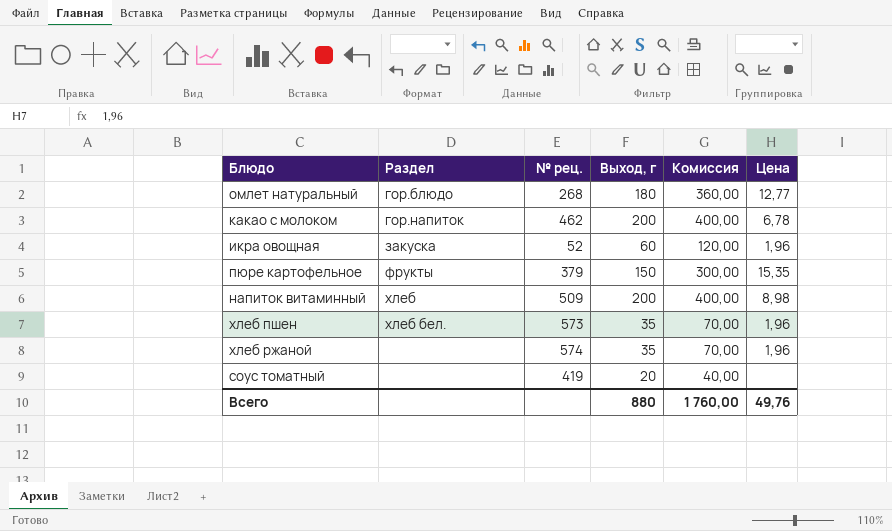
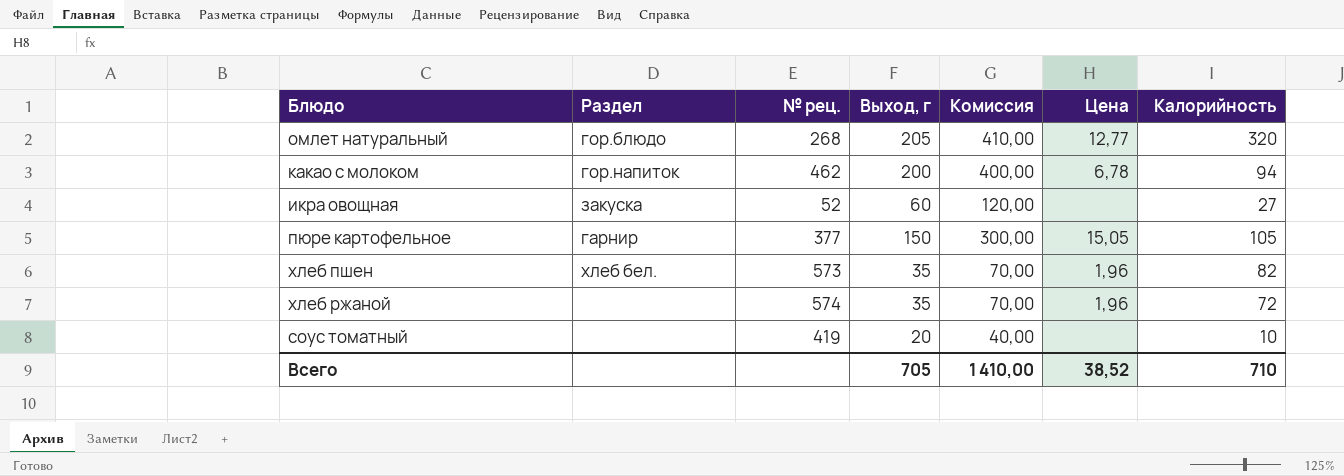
column Калорийность | position: none -> 7
row напиток витаминный: хлеб | 509 | 200 | 400,00 | 8,98 -> none
омлет натуральный | Выход, г: 180 -> 205
омлет натуральный | Комиссия: 360,00 -> 410,00
икра овощная | Цена: 1,96 -> none
пюре картофельное | Раздел: фрукты -> гарнир
пюре картофельное | № рец.: 379 -> 377
пюре картофельное | Цена: 15,35 -> 15,05
Всего | Выход, г: 880 -> 705
Всего | Комиссия: 1 760,00 -> 1 410,00
Всего | Цена: 49,76 -> 38,52

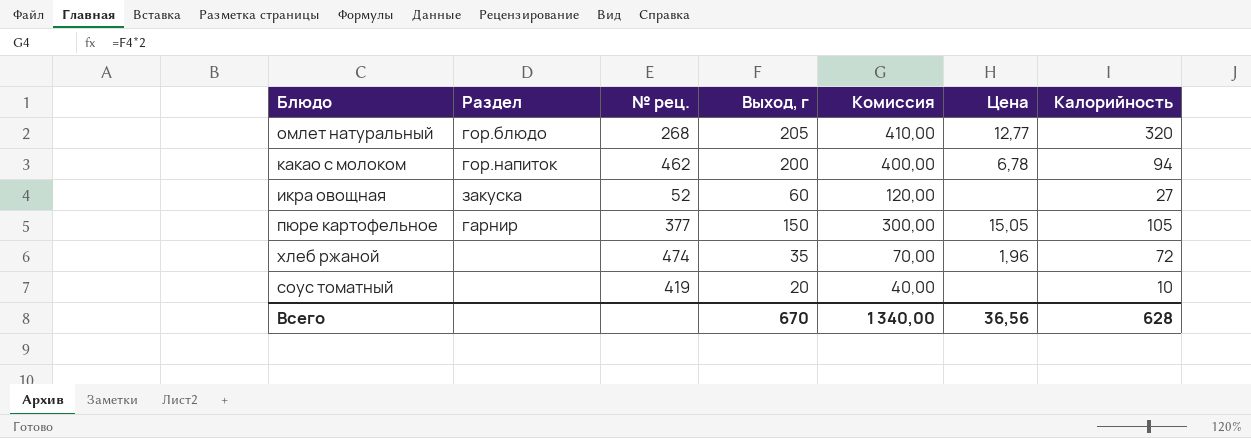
row хлеб пшен: хлеб бел. | 573 | 35 | 70,00 | 1,96 | 82 -> none
хлеб ржаной | № рец.: 574 -> 474
Всего | Выход, г: 705 -> 670
Всего | Комиссия: 1 410,00 -> 1 340,00
Всего | Цена: 38,52 -> 36,56
Всего | Калорийность: 710 -> 628

